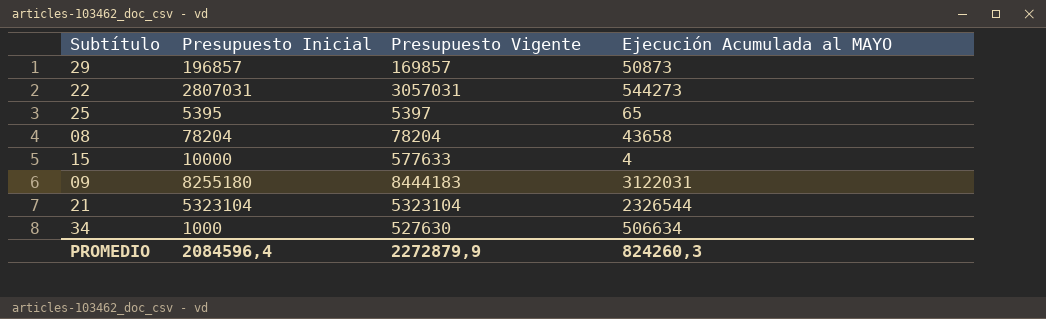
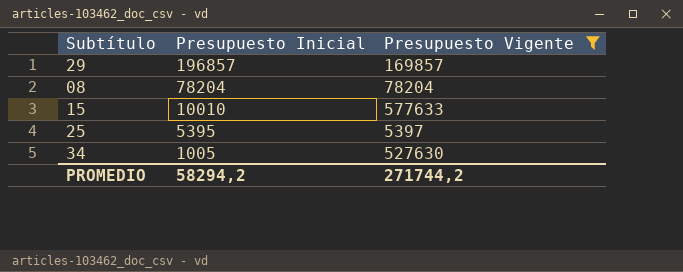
filter: none -> Presupuesto Vigente <= 577633
row order: none -> Presupuesto Inicial descending
column Ejecución Acumulada al MAYO | position: 4 -> none
15 | Presupuesto Inicial: 10000 -> 10010
34 | Presupuesto Inicial: 1000 -> 1005
PROMEDIO | Presupuesto Inicial: 2084596,4 -> 58294,2
PROMEDIO | Presupuesto Vigente: 2272879,9 -> 271744,2

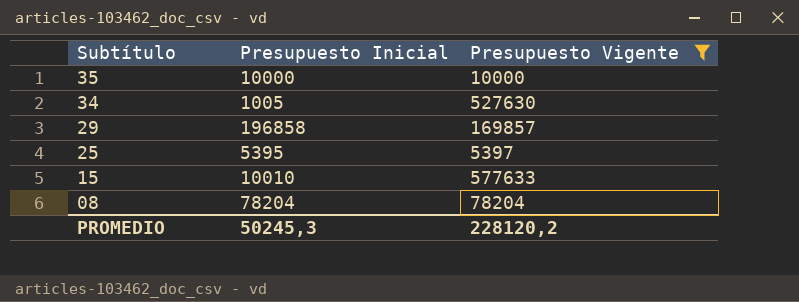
row order: Presupuesto Inicial descending -> Subtítulo descending
row 35: none -> 10000 | 10000
29 | Presupuesto Inicial: 196857 -> 196858
PROMEDIO | Presupuesto Inicial: 58294,2 -> 50245,3
PROMEDIO | Presupuesto Vigente: 271744,2 -> 228120,2

